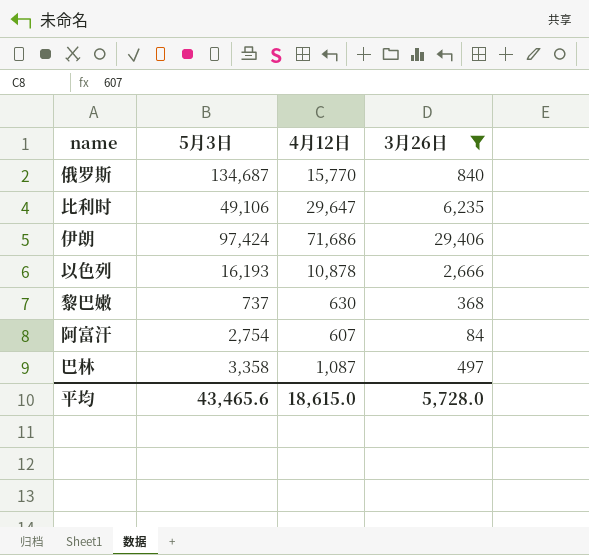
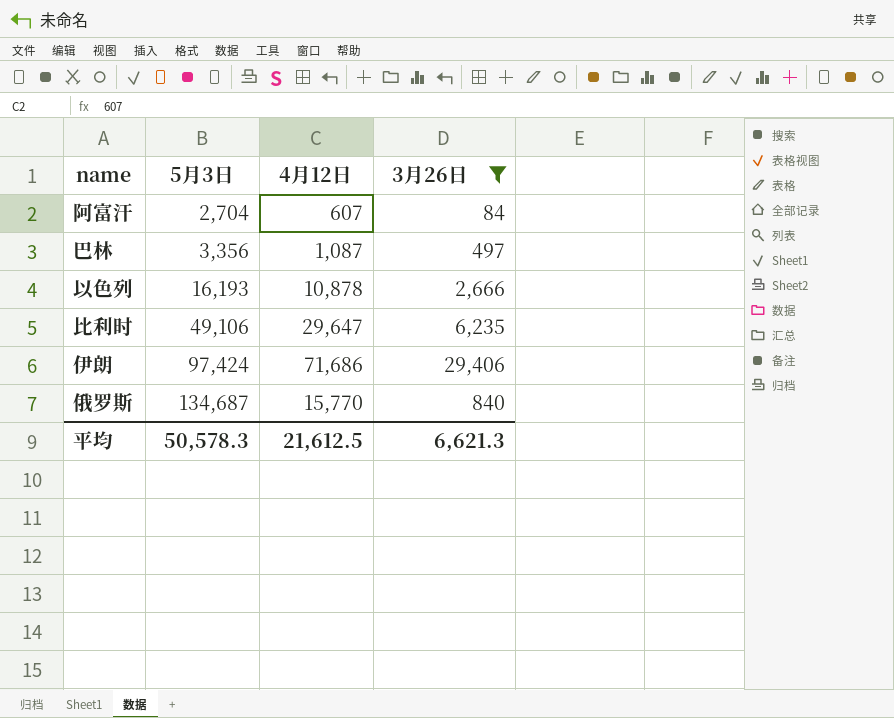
row order: none -> 5月3日 ascending
row 黎巴嫩: 737 | 630 | 368 -> none
阿富汗 | 5月3日: 2,754 -> 2,704
巴林 | 5月3日: 3,358 -> 3,356
平均 | 5月3日: 43,465.6 -> 50,578.3
平均 | 4月12日: 18,615.0 -> 21,612.5
平均 | 3月26日: 5,728.0 -> 6,621.3

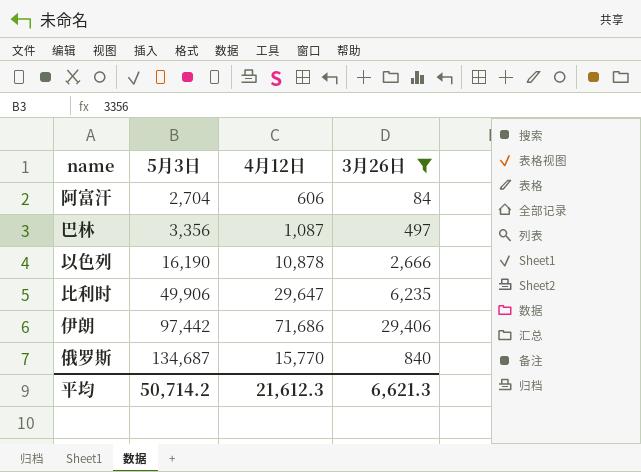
阿富汗 | 4月12日: 607 -> 606
以色列 | 5月3日: 16,193 -> 16,190
比利时 | 5月3日: 49,106 -> 49,906
伊朗 | 5月3日: 97,424 -> 97,442
平均 | 5月3日: 50,578.3 -> 50,714.2
平均 | 4月12日: 21,612.5 -> 21,612.3

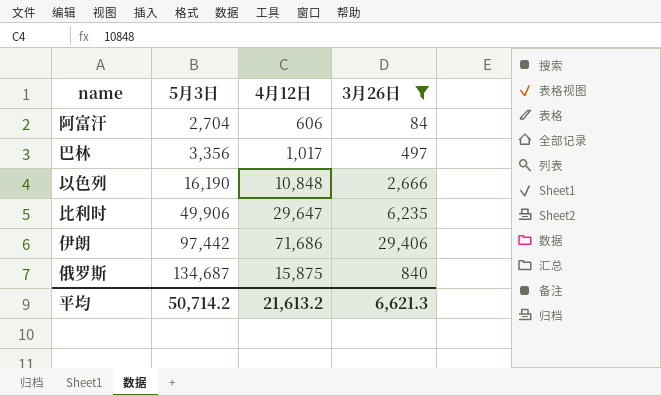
巴林 | 4月12日: 1,087 -> 1,017
以色列 | 4月12日: 10,878 -> 10,848
俄罗斯 | 4月12日: 15,770 -> 15,875
平均 | 4月12日: 21,612.3 -> 21,613.2

